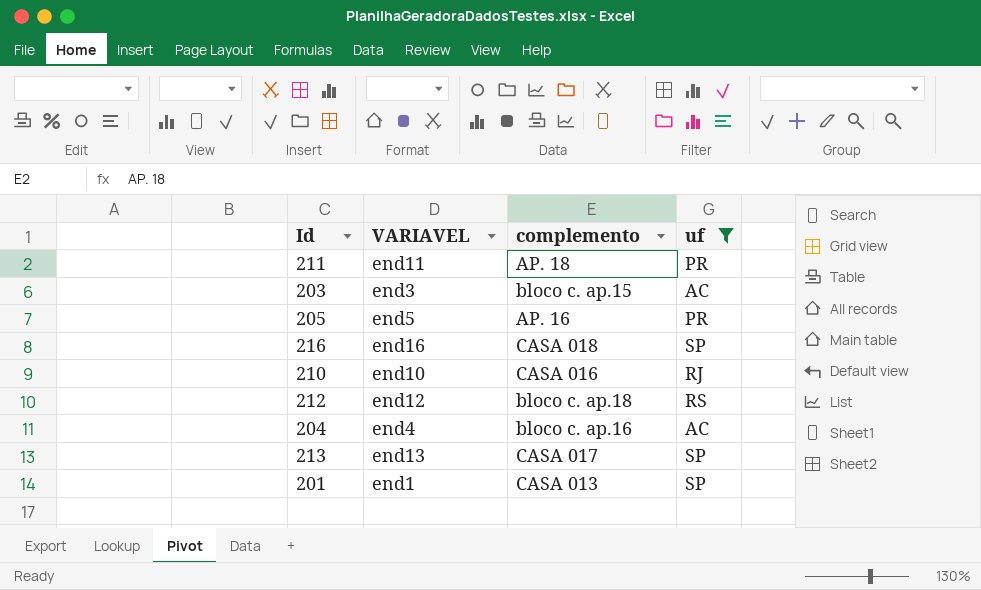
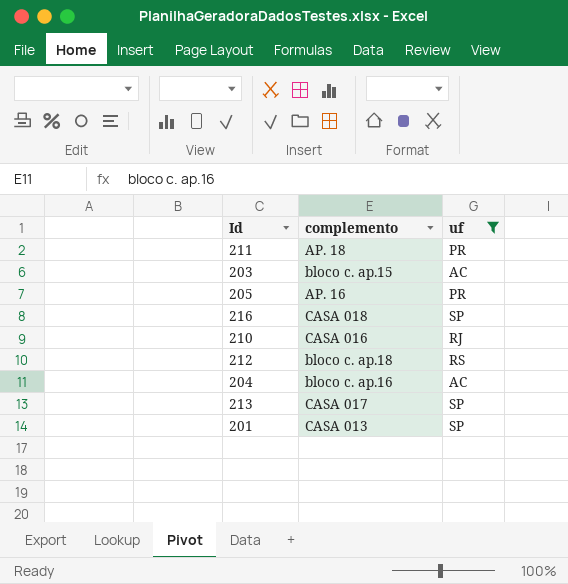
column VARIAVEL | position: 2 -> none

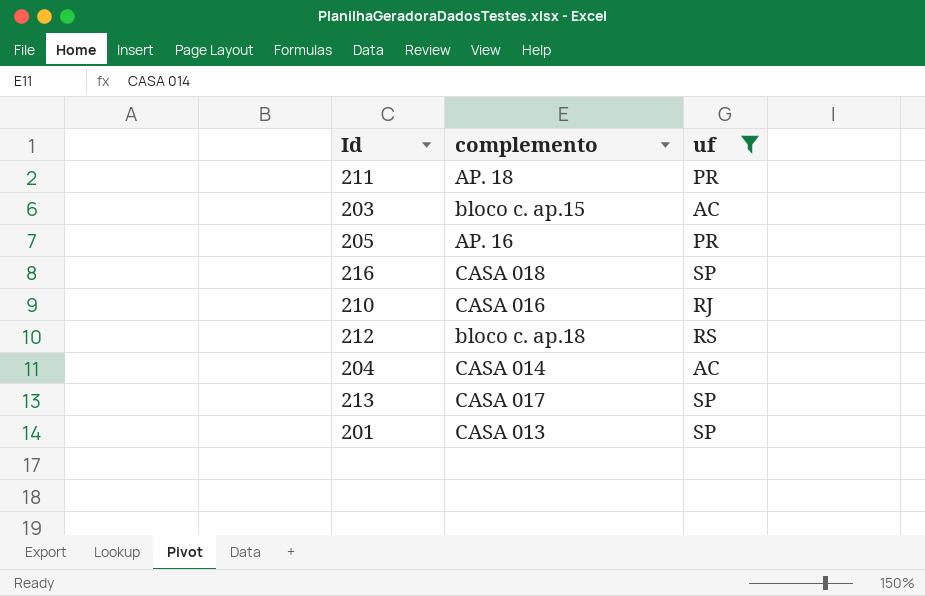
204 | complemento: bloco c. ap.16 -> CASA 014

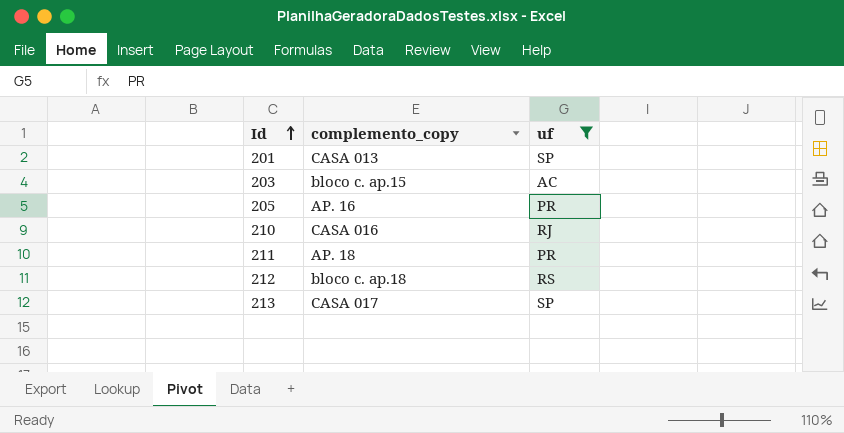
row order: none -> Id ascending
column name: complemento -> complemento_copy
row 216: CASA 018 | SP -> none
row 204: CASA 014 | AC -> none

